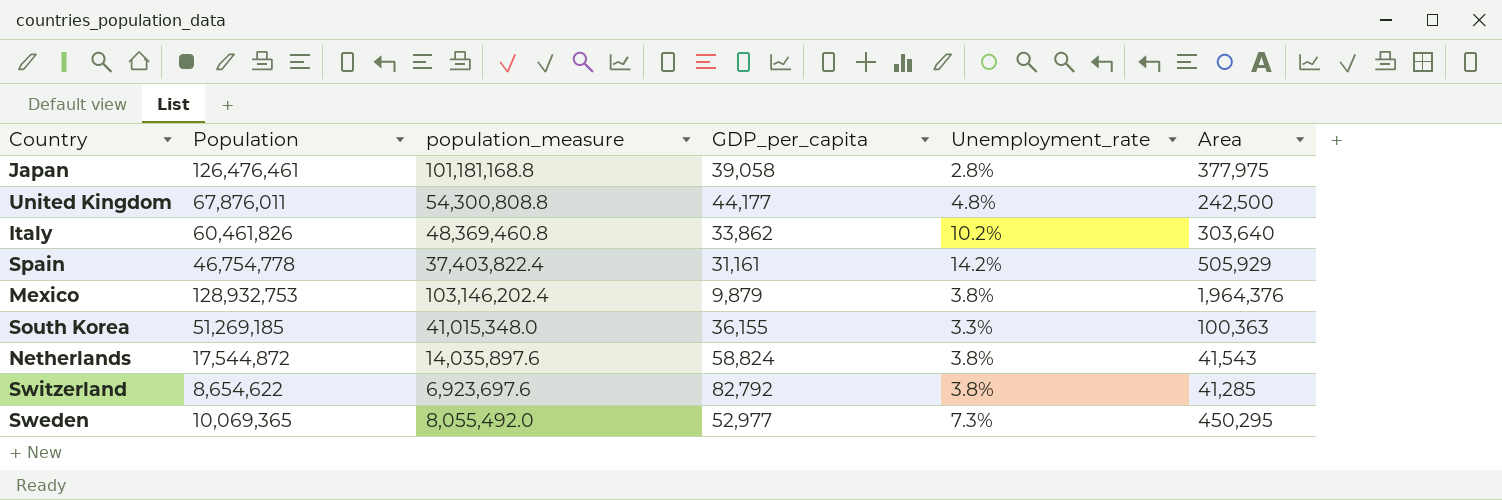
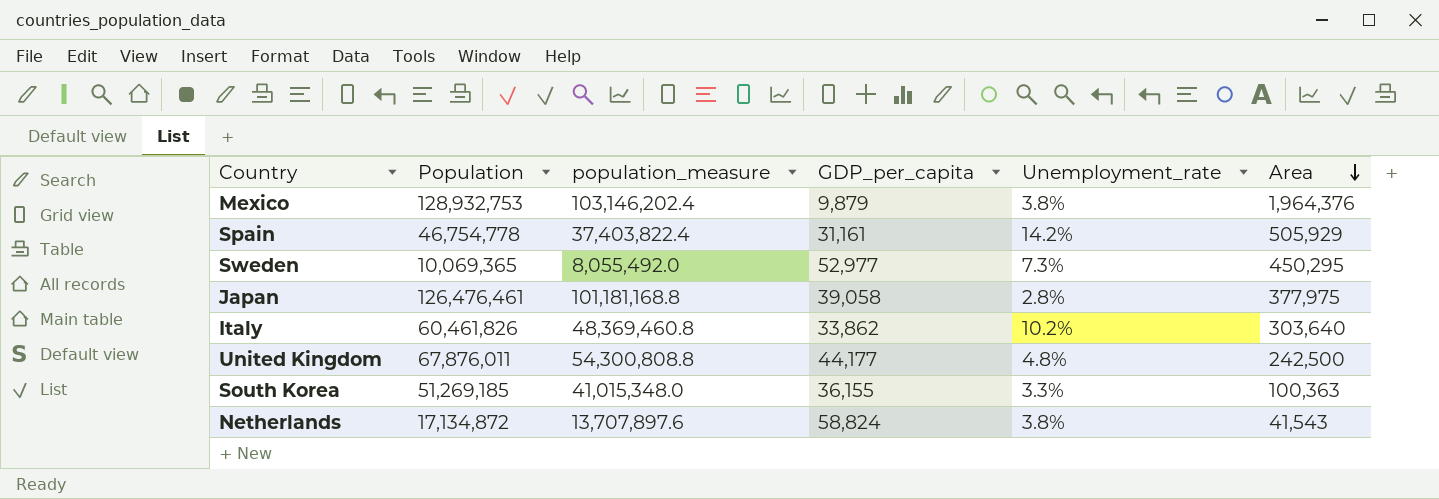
row order: none -> Area descending
row Switzerland: 8,654,622 | 6,923,697.6 | 82,792 | 3.8% | 41,285 -> none
Netherlands | Population: 17,544,872 -> 17,134,872
Netherlands | population_measure: 14,035,897.6 -> 13,707,897.6

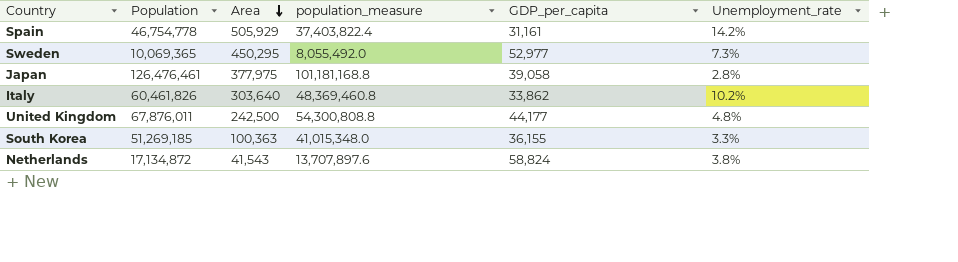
column Area | position: 6 -> 3
row Mexico: 128,932,753 | 103,146,202.4 | 9,879 | 3.8% | 1,964,376 -> none

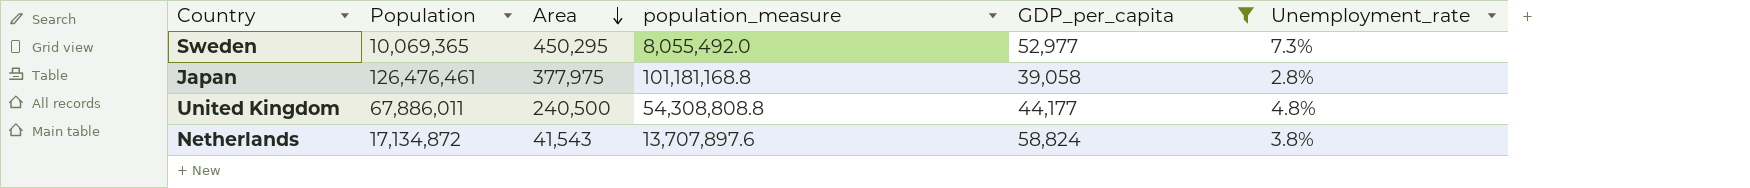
filter: none -> GDP_per_capita >= 39,058
United Kingdom | Population: 67,876,011 -> 67,886,011
United Kingdom | Area: 242,500 -> 240,500
United Kingdom | population_measure: 54,300,808.8 -> 54,308,808.8

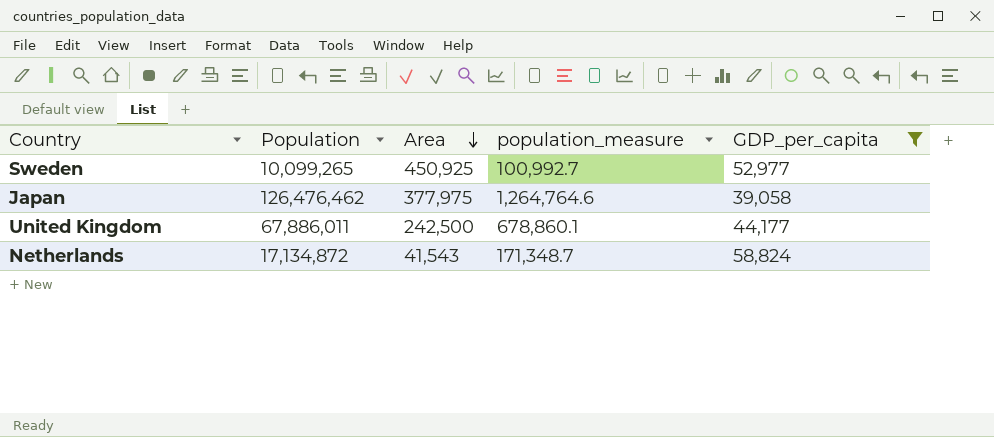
column Unemployment_rate | position: 6 -> none
column population_measure | formula: [Population] * 0.8 -> [Population] * 0.01
Sweden | Population: 10,069,365 -> 10,099,265
Sweden | Area: 450,295 -> 450,925
Japan | Population: 126,476,461 -> 126,476,462
United Kingdom | Area: 240,500 -> 242,500

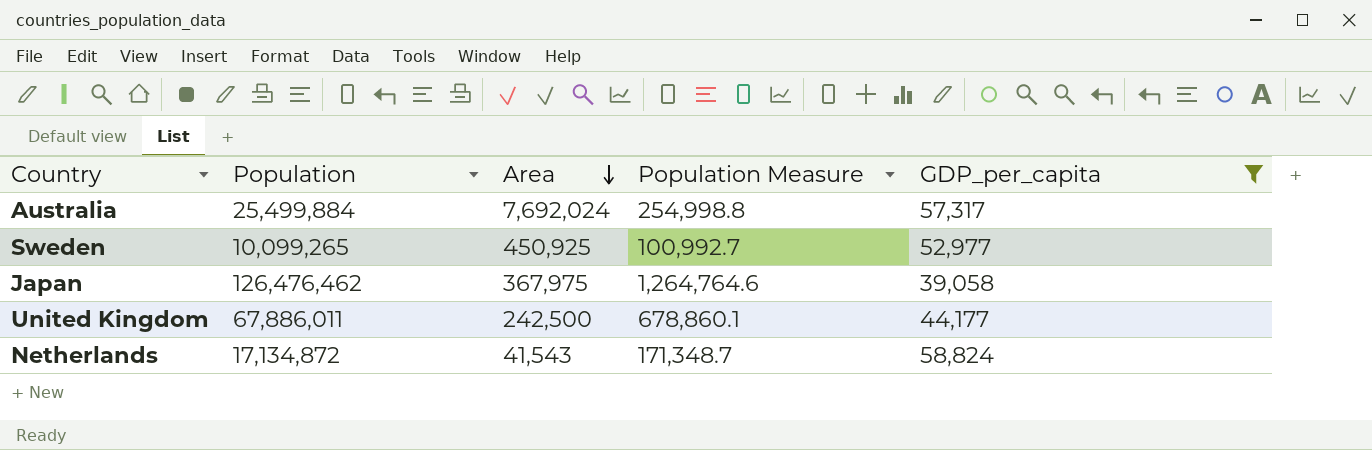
column name: population_measure -> Population Measure
row Australia: none -> 25,499,884 | 7,692,024 | 254,998.8 | 57,317
Japan | Area: 377,975 -> 367,975

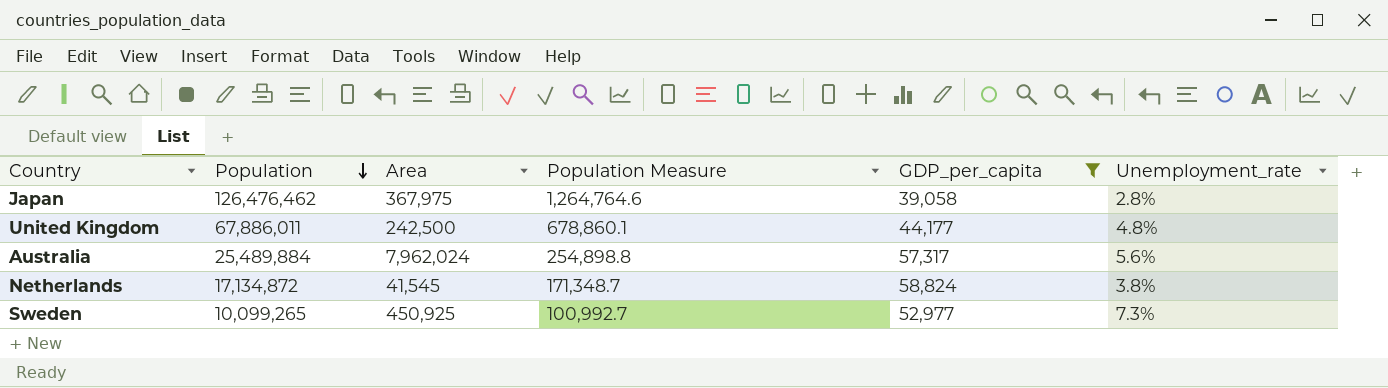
row order: Area descending -> Population descending
column Unemployment_rate | position: none -> 6
Australia | Population: 25,499,884 -> 25,489,884
Australia | Area: 7,692,024 -> 7,962,024
Australia | Population Measure: 254,998.8 -> 254,898.8
Netherlands | Area: 41,543 -> 41,545

